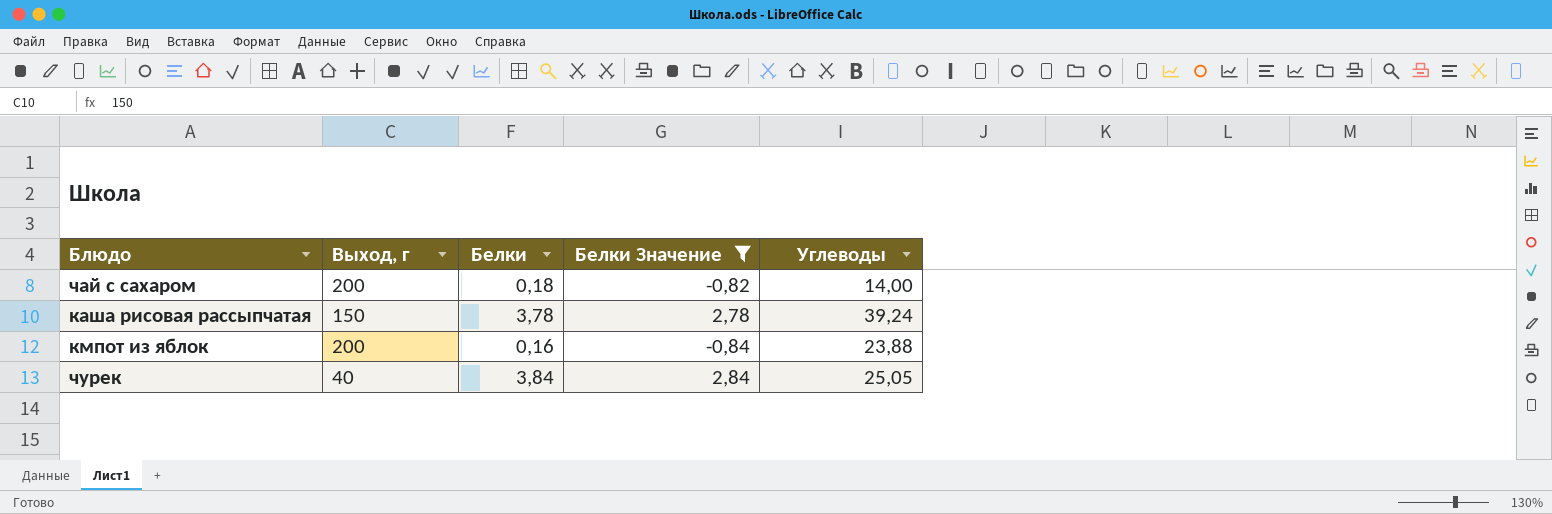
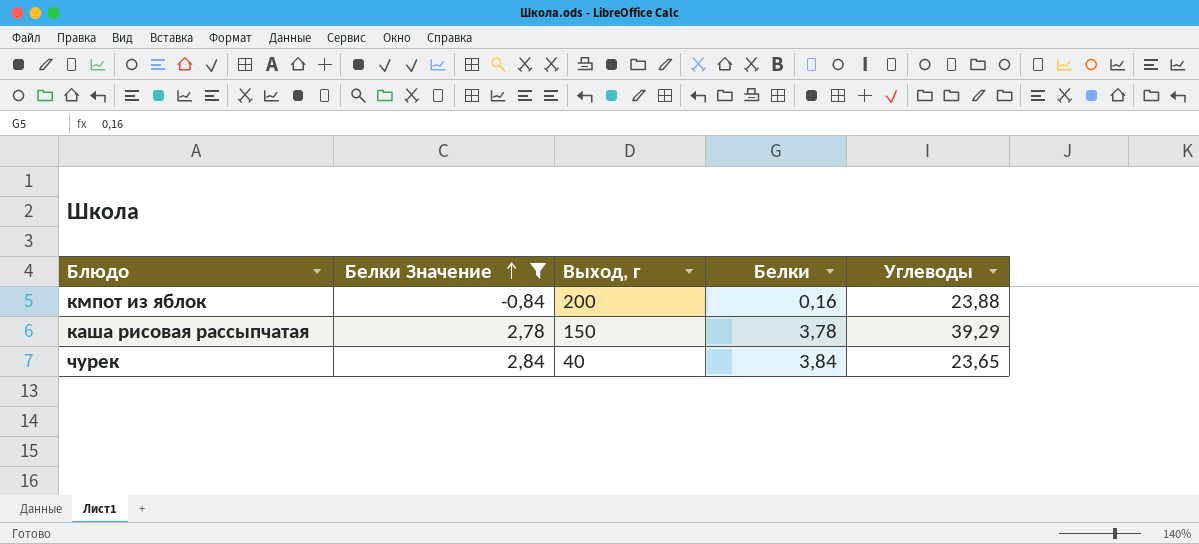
row order: none -> Белки Значение ascending
column Белки Значение | position: 4 -> 2
row чай с сахаром: 200 | 0,18 | -0,82 | 14,00 -> none
каша рисовая рассыпчатая | Углеводы: 39,24 -> 39,29
чурек | Углеводы: 25,05 -> 23,65

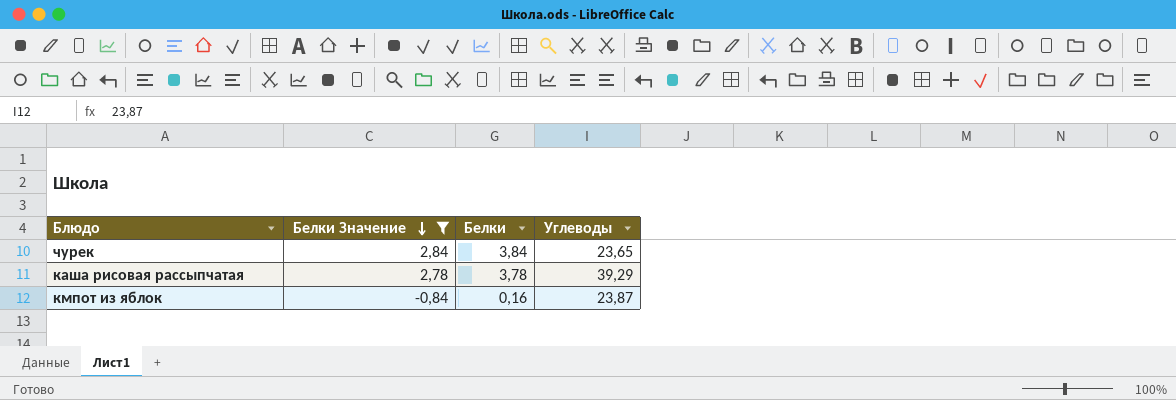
row order: Белки Значение ascending -> Белки Значение descending
column Выход, г | position: 3 -> none
кмпот из яблок | Углеводы: 23,88 -> 23,87

